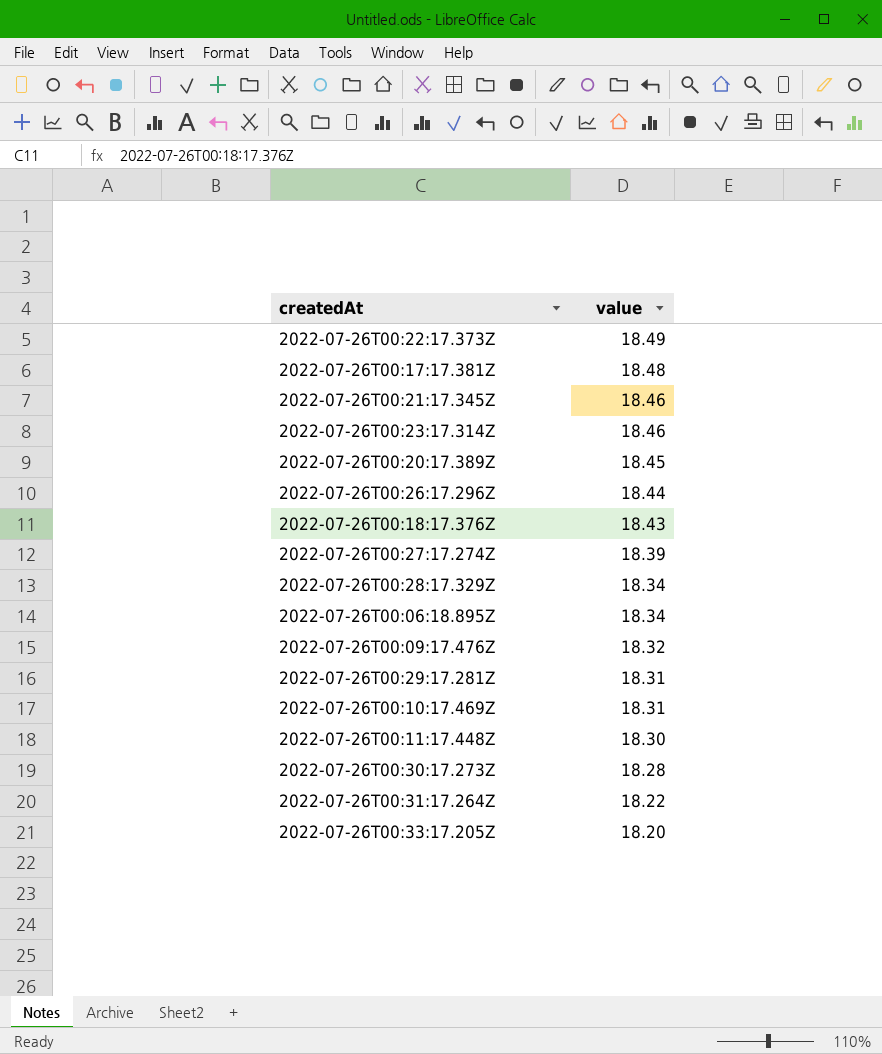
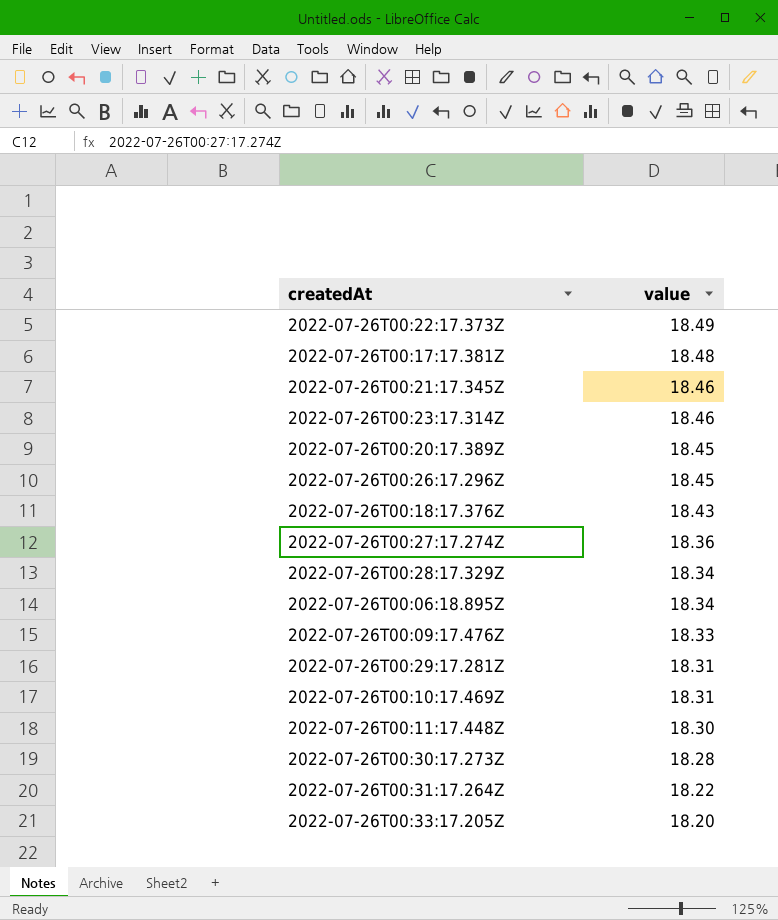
2022-07-26T00:26:17.296Z | value: 18.44 -> 18.45
2022-07-26T00:27:17.274Z | value: 18.39 -> 18.36
2022-07-26T00:09:17.476Z | value: 18.32 -> 18.33

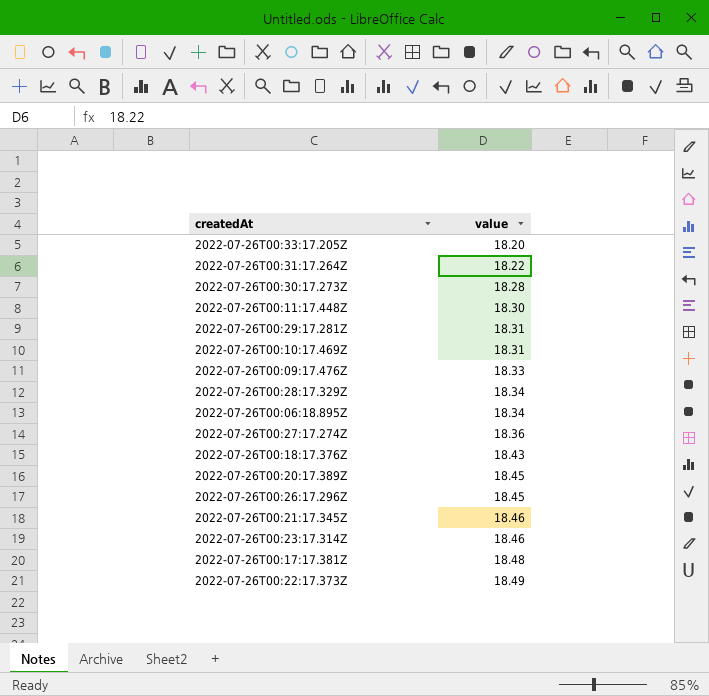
row order: value descending -> value ascending

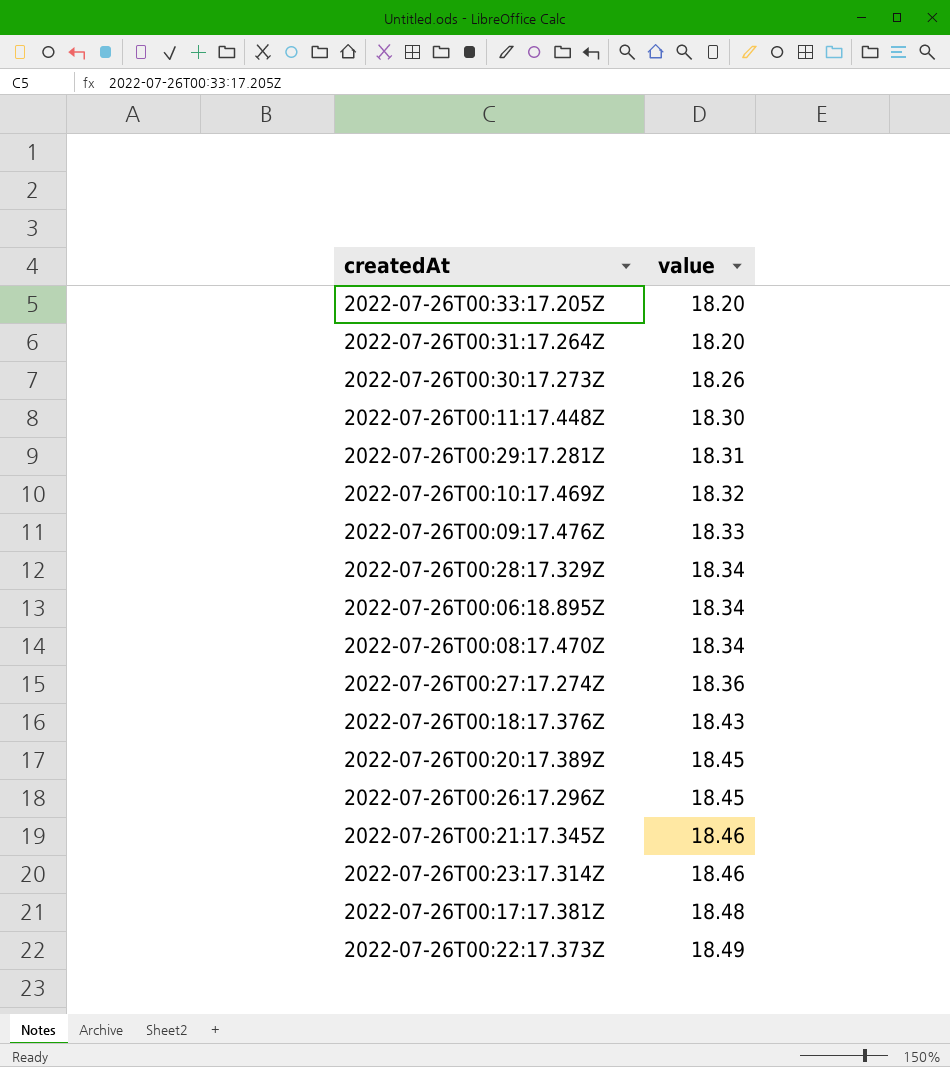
2022-07-26T00:31:17.264Z | value: 18.22 -> 18.20
2022-07-26T00:30:17.273Z | value: 18.28 -> 18.26
2022-07-26T00:10:17.469Z | value: 18.31 -> 18.32
row 2022-07-26T00:08:17.470Z: none -> 18.34

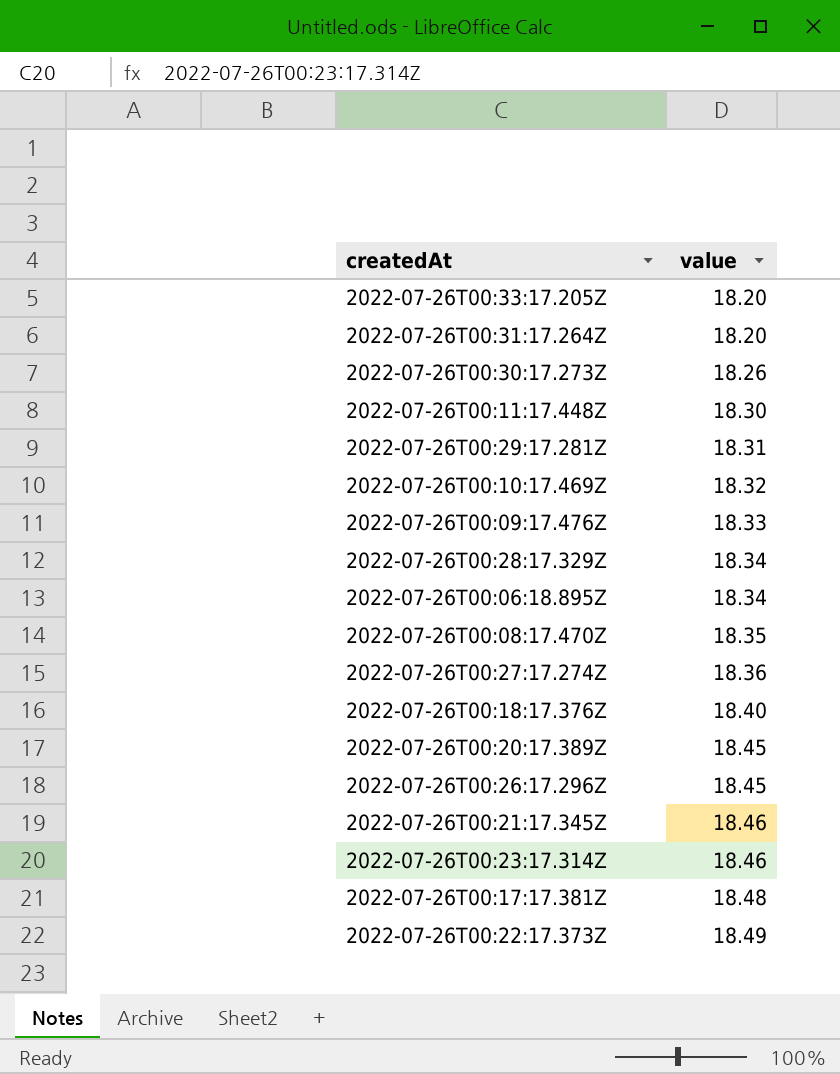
2022-07-26T00:08:17.470Z | value: 18.34 -> 18.35
2022-07-26T00:18:17.376Z | value: 18.43 -> 18.40

